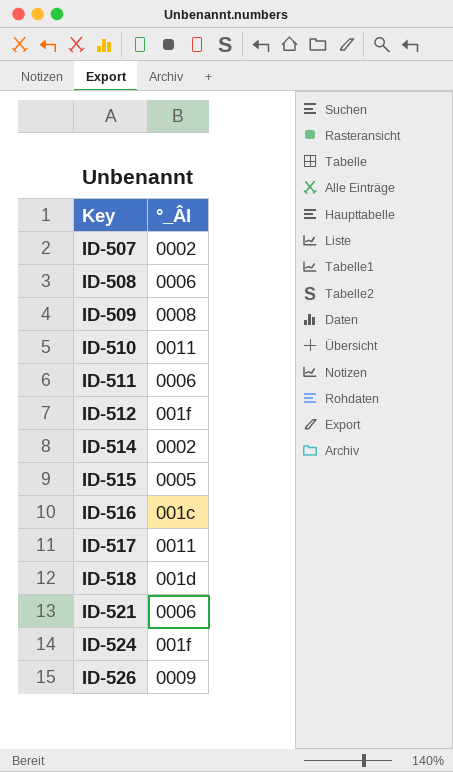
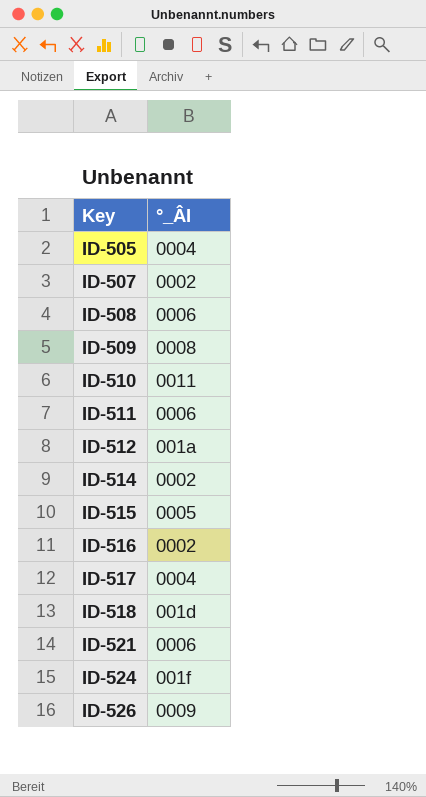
row ID-505: none -> 0004
ID-512 | °_ÂI: 001f -> 001a
ID-516 | °_ÂI: 001c -> 0002
ID-517 | °_ÂI: 0011 -> 0004

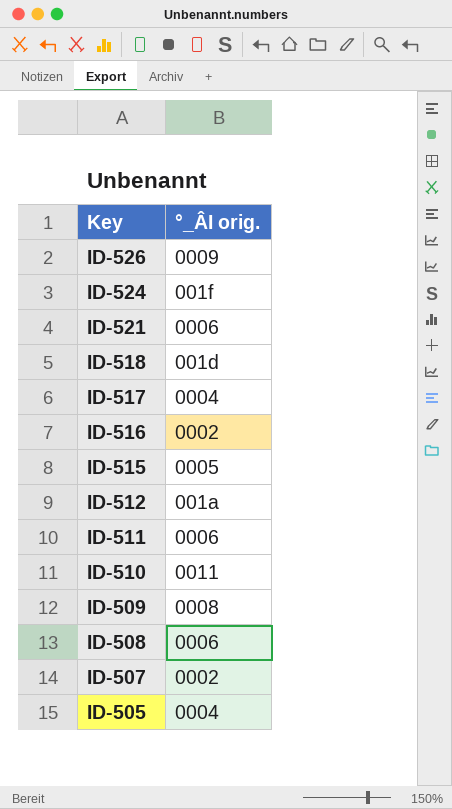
row order: Key ascending -> Key descending
column name: °_ÂI -> °_ÂI orig.
row ID-514: 0002 -> none

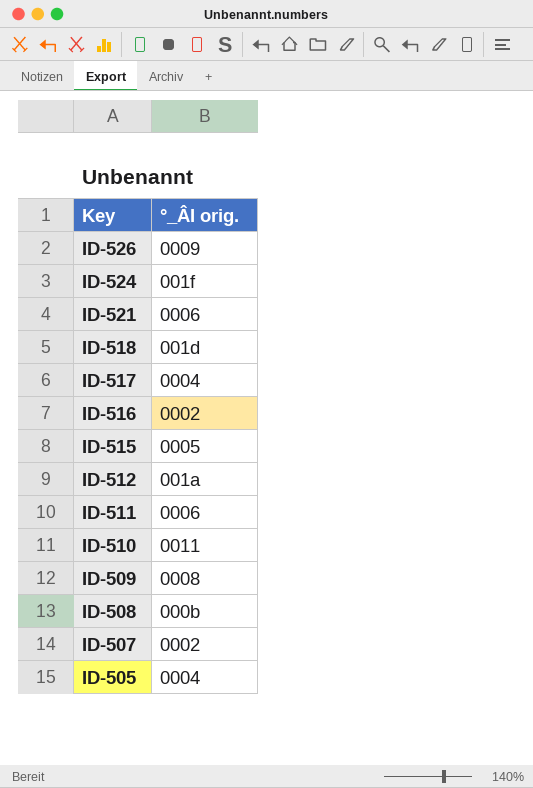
ID-508 | °_ÂI orig.: 0006 -> 000b

